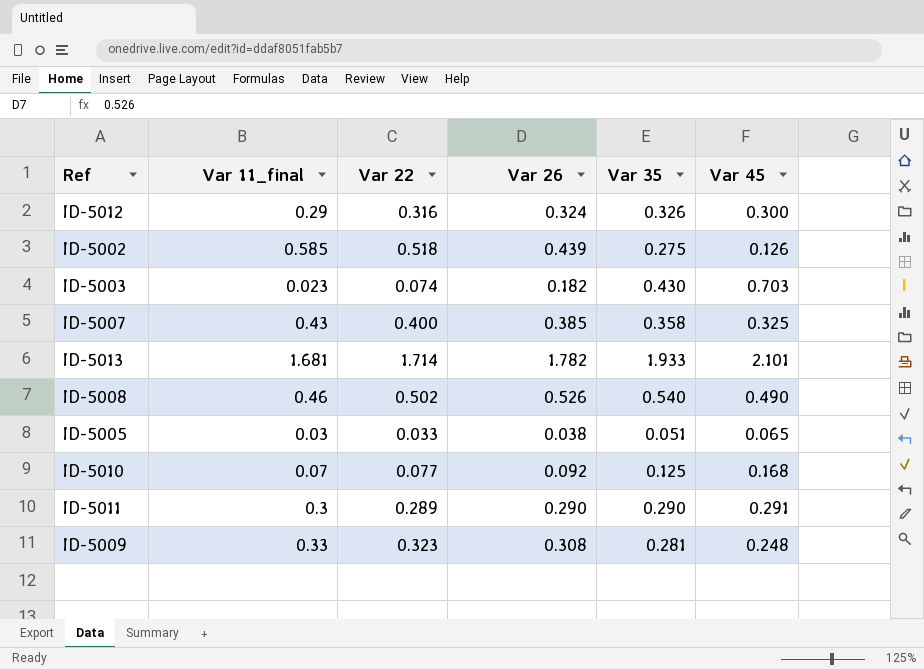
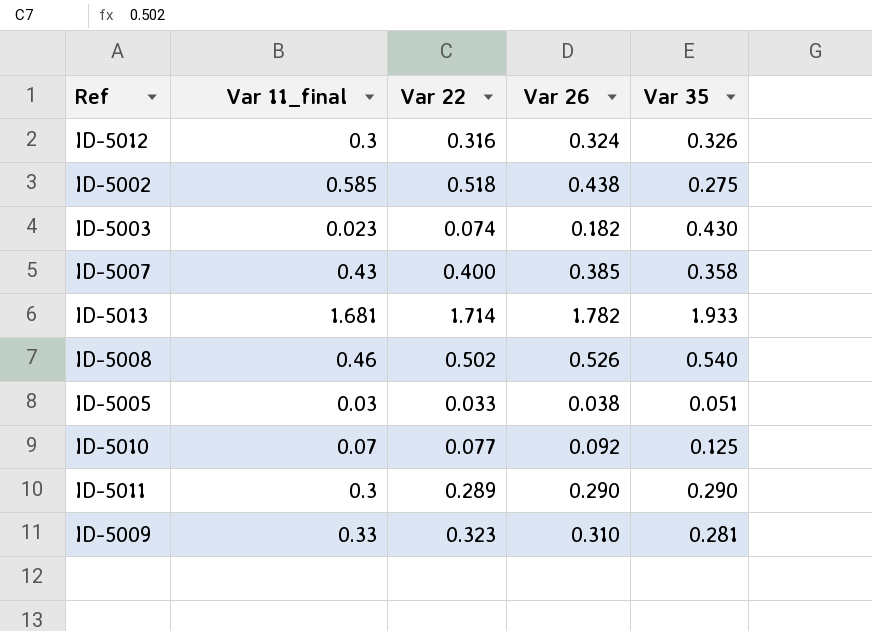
column Var 45 | position: 6 -> none
ID-5012 | Var 11_final: 0.29 -> 0.3
ID-5002 | Var 26: 0.439 -> 0.438
ID-5009 | Var 26: 0.308 -> 0.310

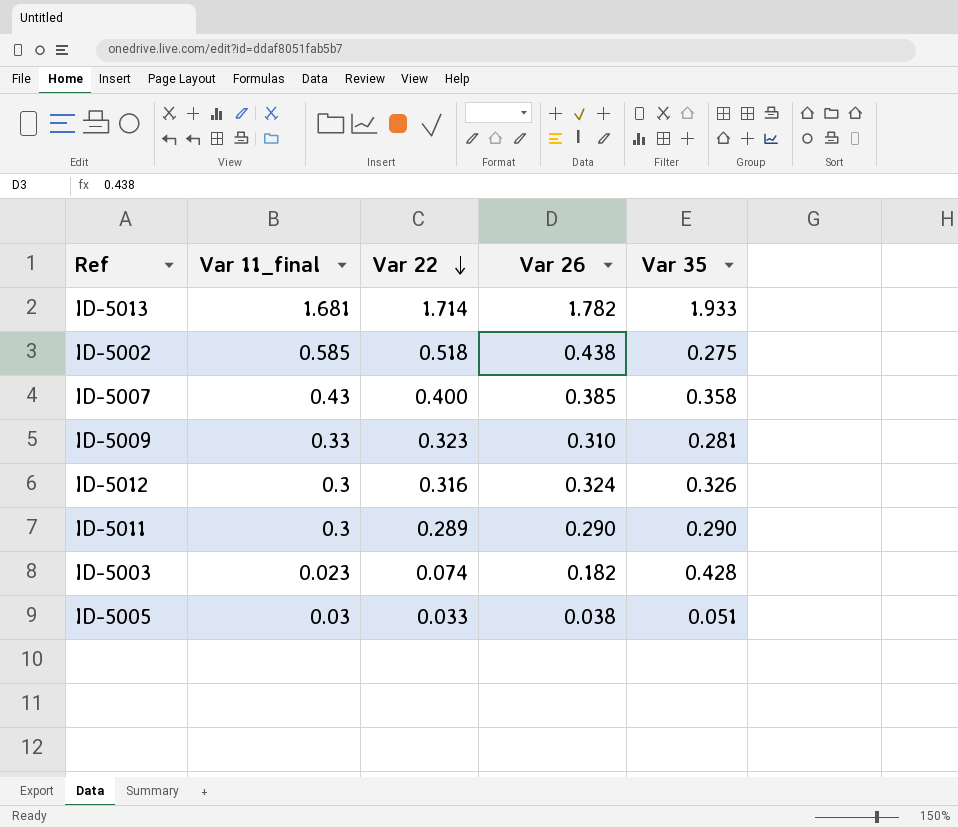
row order: none -> Var 22 descending
row ID-5008: 0.46 | 0.502 | 0.526 | 0.540 -> none
row ID-5010: 0.07 | 0.077 | 0.092 | 0.125 -> none
ID-5003 | Var 35: 0.430 -> 0.428

